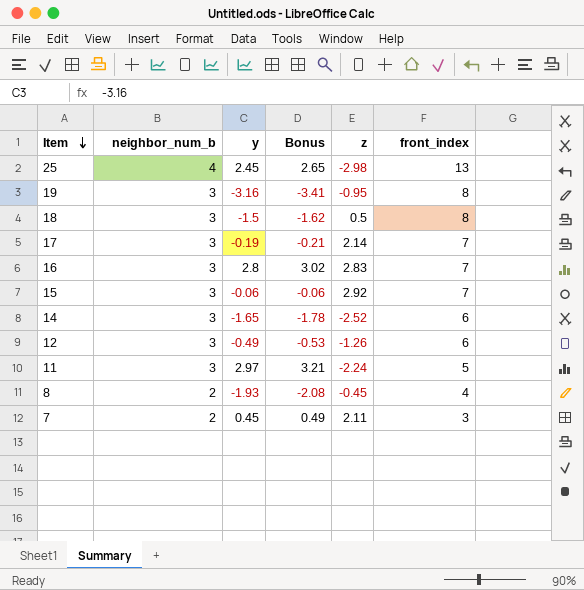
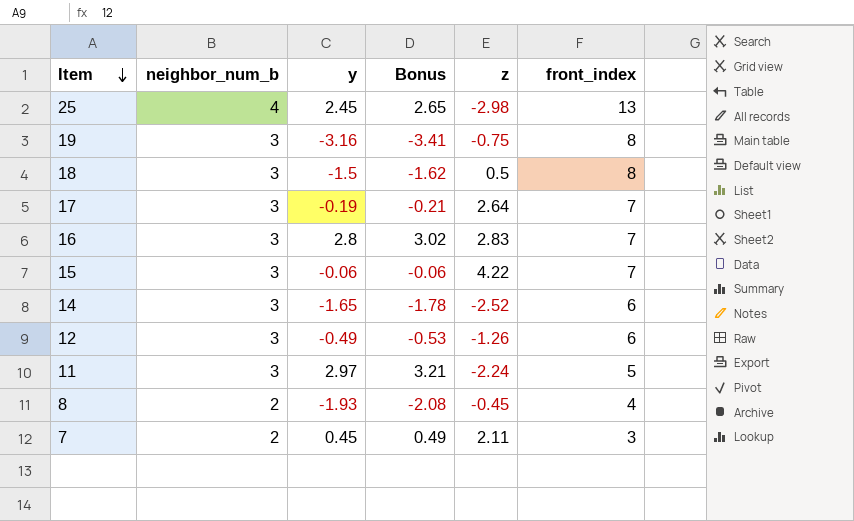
19 | z: -0.95 -> -0.75
17 | z: 2.14 -> 2.64
15 | z: 2.92 -> 4.22

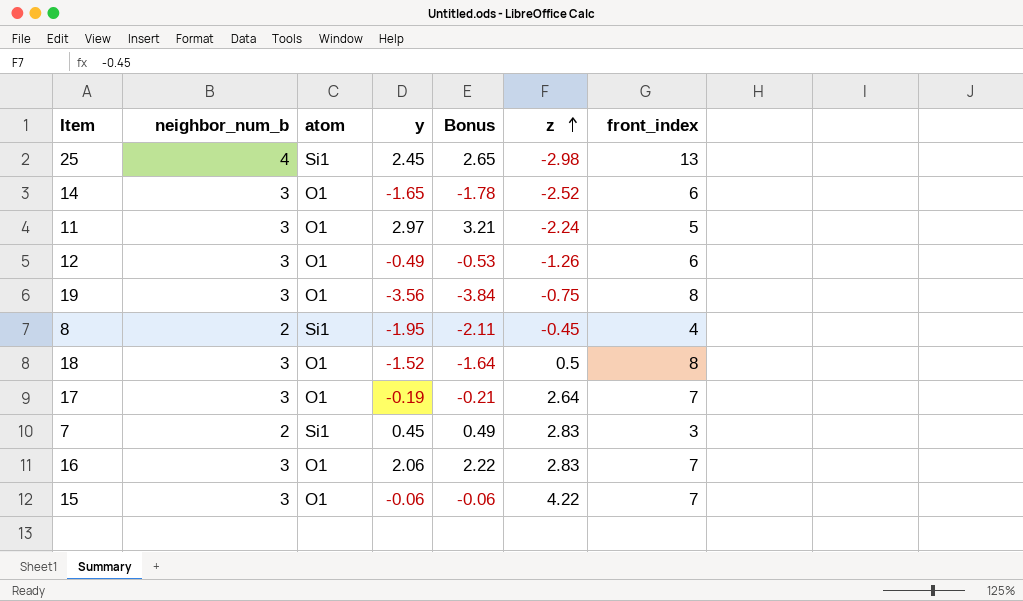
row order: Item descending -> z ascending
column atom | position: none -> 3
19 | y: -3.16 -> -3.56
19 | Bonus: -3.41 -> -3.84
8 | y: -1.93 -> -1.95
8 | Bonus: -2.08 -> -2.11
18 | y: -1.5 -> -1.52
18 | Bonus: -1.62 -> -1.64
7 | z: 2.11 -> 2.83
16 | y: 2.8 -> 2.06
16 | Bonus: 3.02 -> 2.22

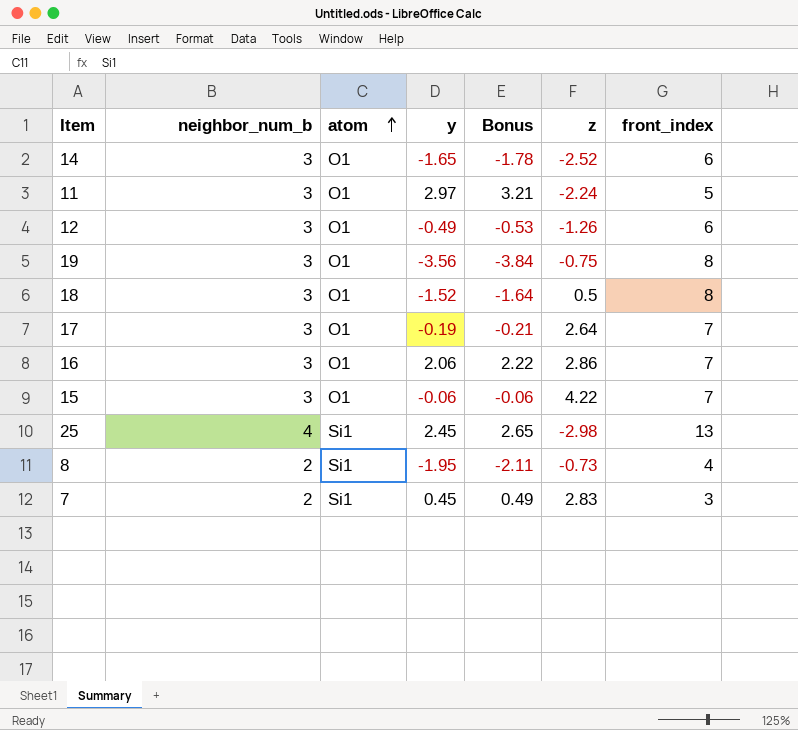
row order: z ascending -> atom ascending
16 | z: 2.83 -> 2.86
8 | z: -0.45 -> -0.73

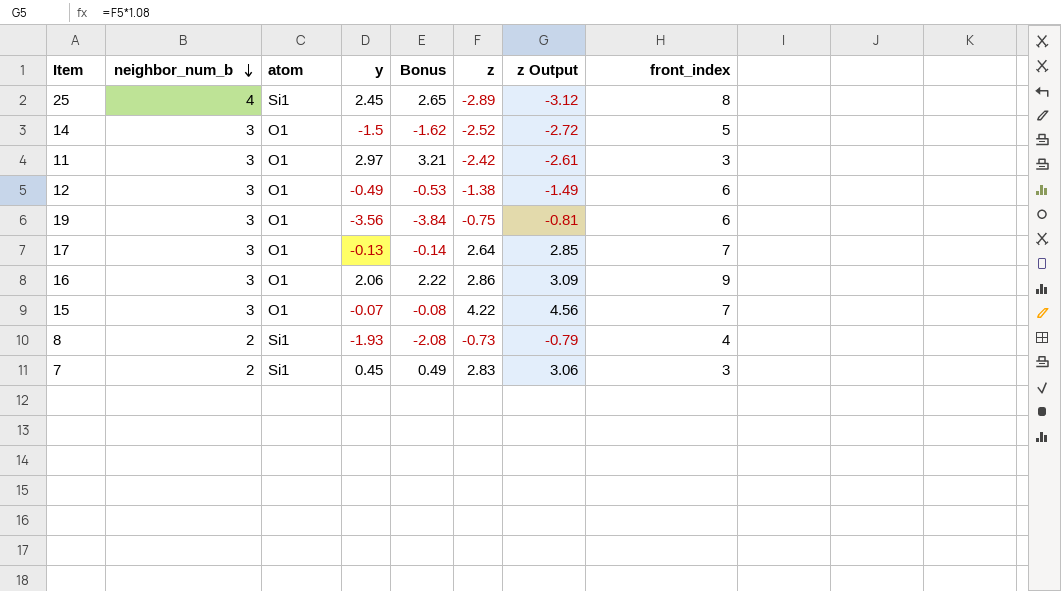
row order: atom ascending -> neighbor_num_b descending
column z Output | formula: none -> [z] * 1.08
row 18: 3 | O1 | -1.52 | -1.64 | 0.5 | 8 -> none
25 | z: -2.98 -> -2.89
25 | front_index: 13 -> 8
14 | y: -1.65 -> -1.5
14 | Bonus: -1.78 -> -1.62
14 | front_index: 6 -> 5
11 | z: -2.24 -> -2.42
11 | front_index: 5 -> 3
12 | z: -1.26 -> -1.38
19 | front_index: 8 -> 6
17 | y: -0.19 -> -0.13
17 | Bonus: -0.21 -> -0.14
16 | front_index: 7 -> 9
15 | y: -0.06 -> -0.07
15 | Bonus: -0.06 -> -0.08
8 | y: -1.95 -> -1.93
8 | Bonus: -2.11 -> -2.08

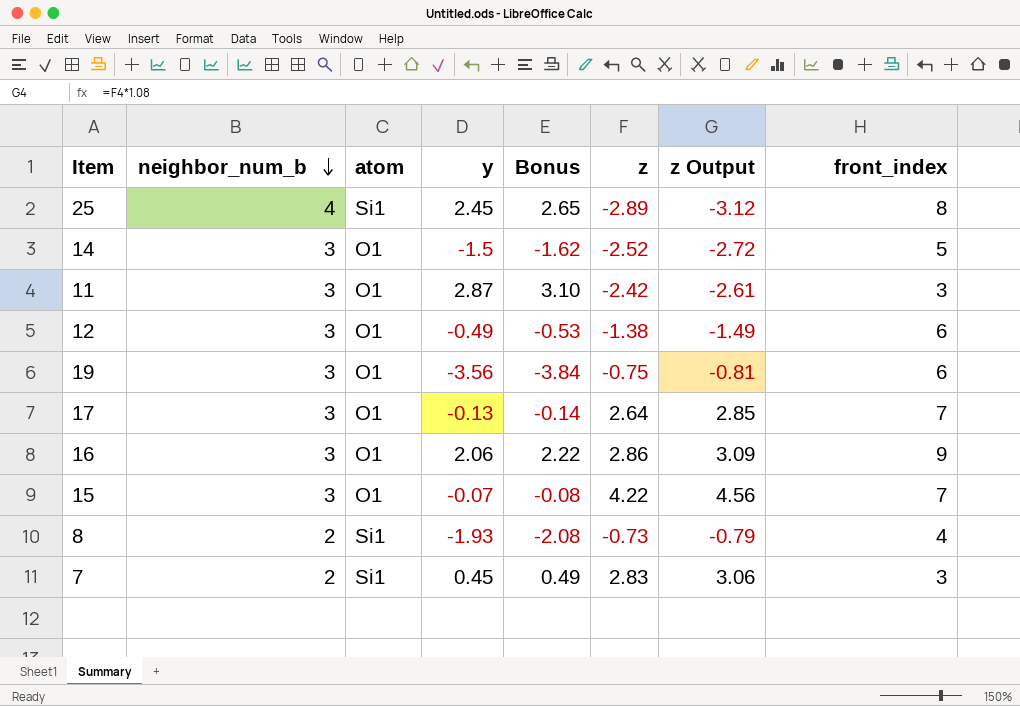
11 | y: 2.97 -> 2.87
11 | Bonus: 3.21 -> 3.10

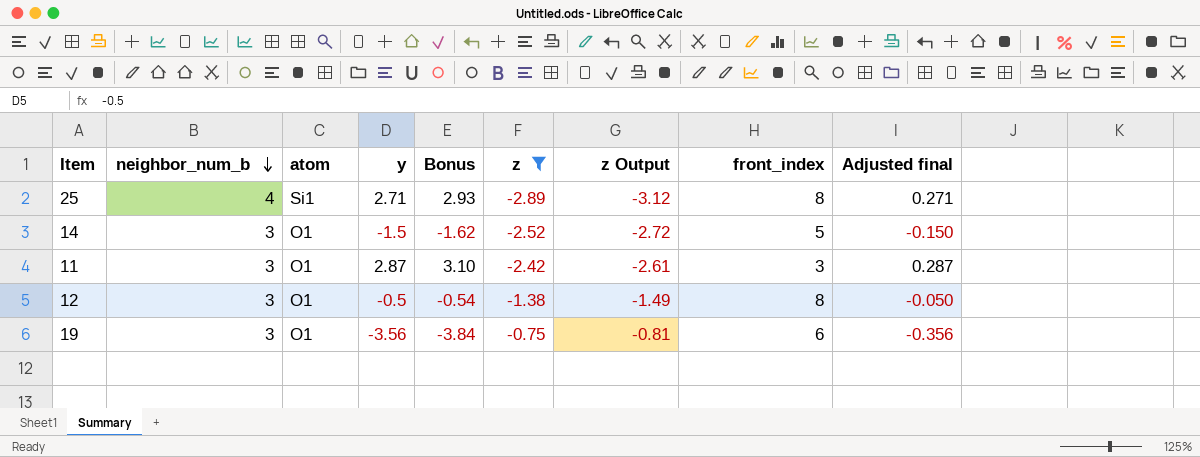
filter: none -> z <= -0.75
column Adjusted final | formula: none -> [y] * 0.1
25 | y: 2.45 -> 2.71
25 | Bonus: 2.65 -> 2.93
12 | y: -0.49 -> -0.5
12 | Bonus: -0.53 -> -0.54
12 | front_index: 6 -> 8

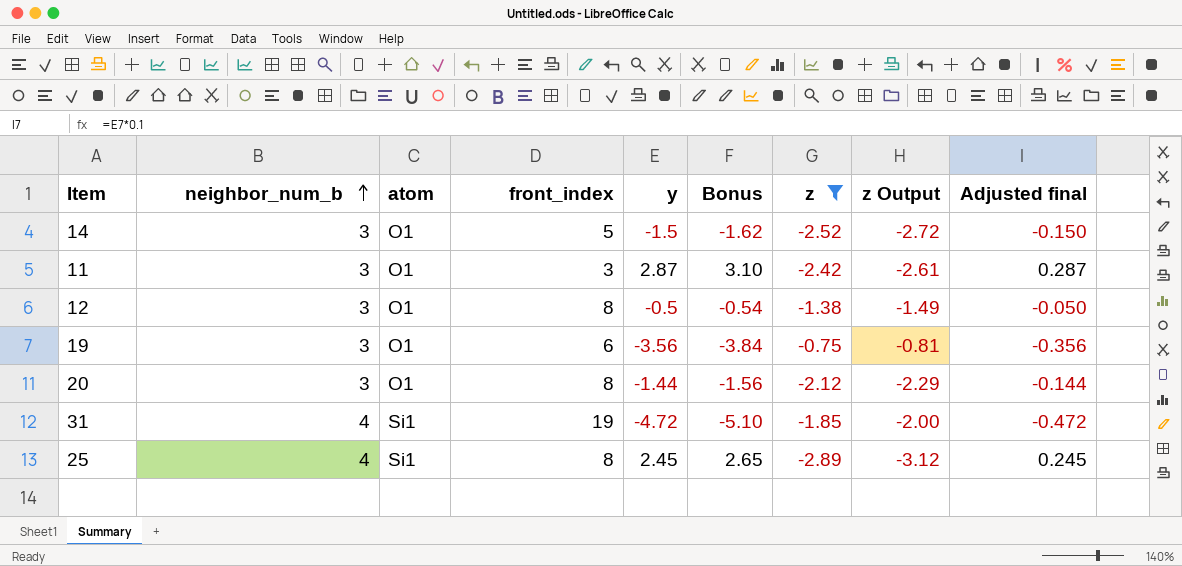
row order: neighbor_num_b descending -> neighbor_num_b ascending
column front_index | position: 8 -> 4
row 20: none -> 3 | O1 | 8 | -1.44 | -1.56 | -2.12 | -2.29 | -0.144
row 31: none -> 4 | Si1 | 19 | -4.72 | -5.10 | -1.85 | -2.00 | -0.472
25 | y: 2.71 -> 2.45
25 | Bonus: 2.93 -> 2.65
25 | Adjusted final: 0.271 -> 0.245

